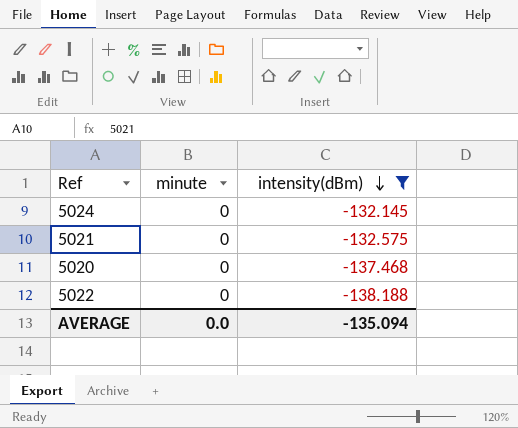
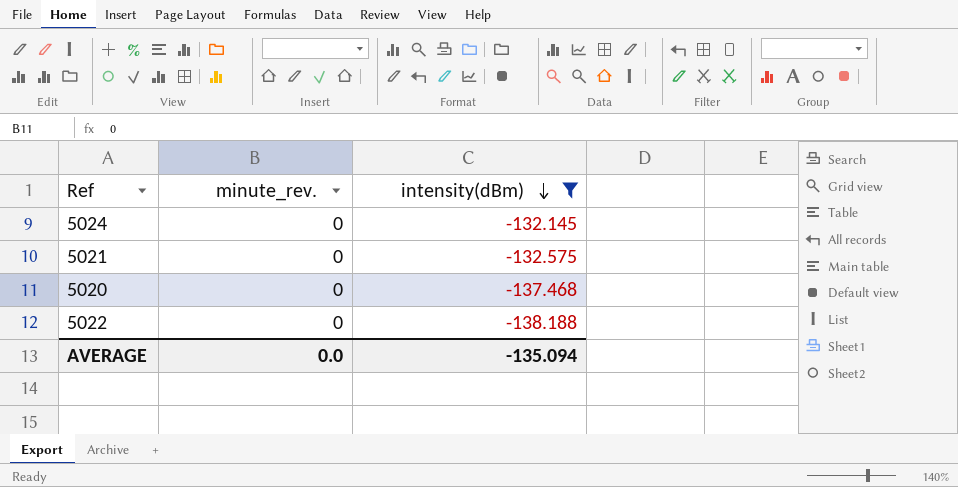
column name: minute -> minute_rev.

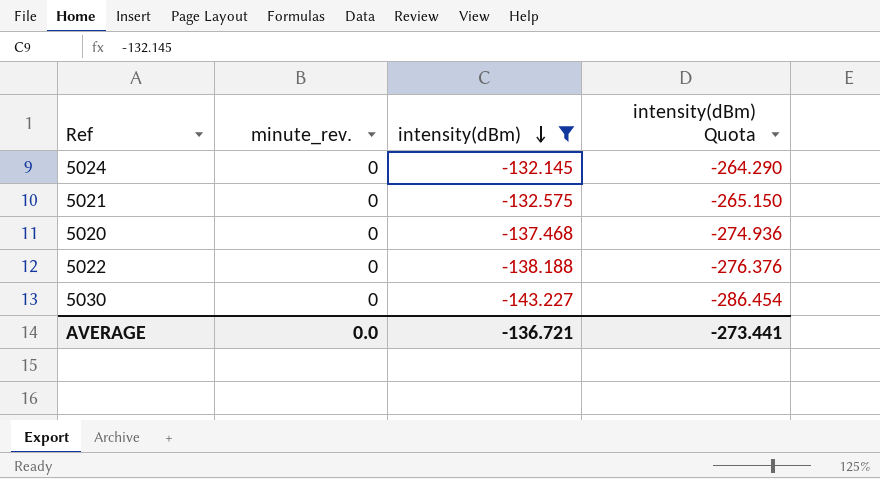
column intensity(dBm) Quota | formula: none -> [intensity(dBm)] * 2
row 5030: none -> 0 | -143.227 | -286.454
AVERAGE | intensity(dBm): -135.094 -> -136.721

